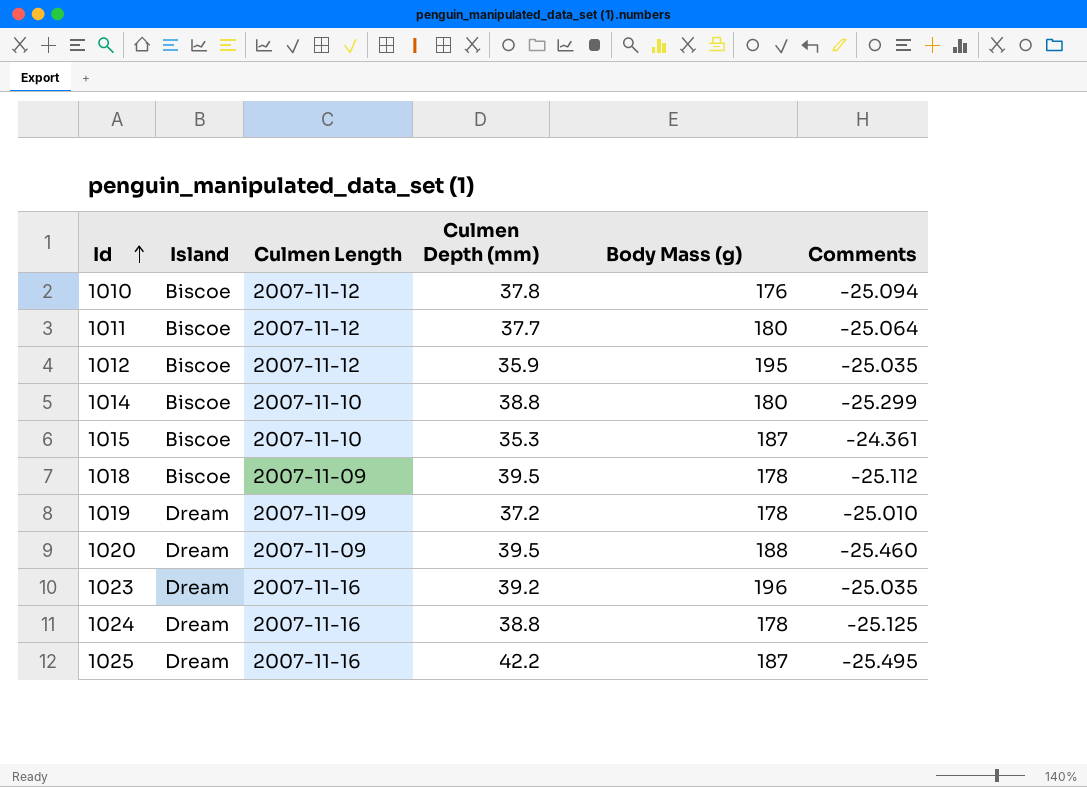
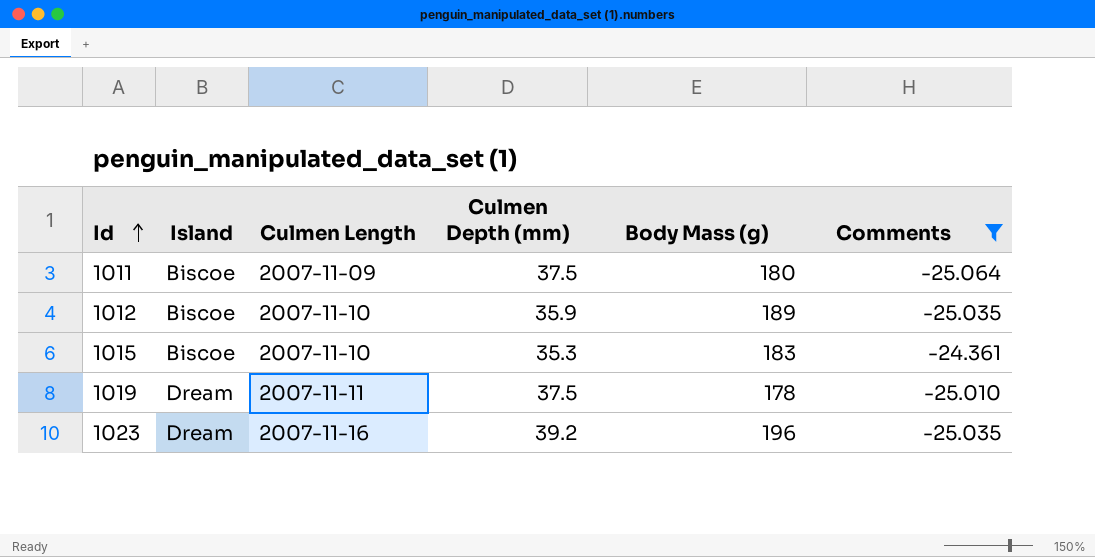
filter: none -> Comments >= -25.064
1011 | Culmen Length: 2007-11-12 -> 2007-11-09
1011 | Culmen Depth (mm): 37.7 -> 37.5
1012 | Culmen Length: 2007-11-12 -> 2007-11-10
1012 | Body Mass (g): 195 -> 189
1015 | Body Mass (g): 187 -> 183
1019 | Culmen Length: 2007-11-09 -> 2007-11-11
1019 | Culmen Depth (mm): 37.2 -> 37.5

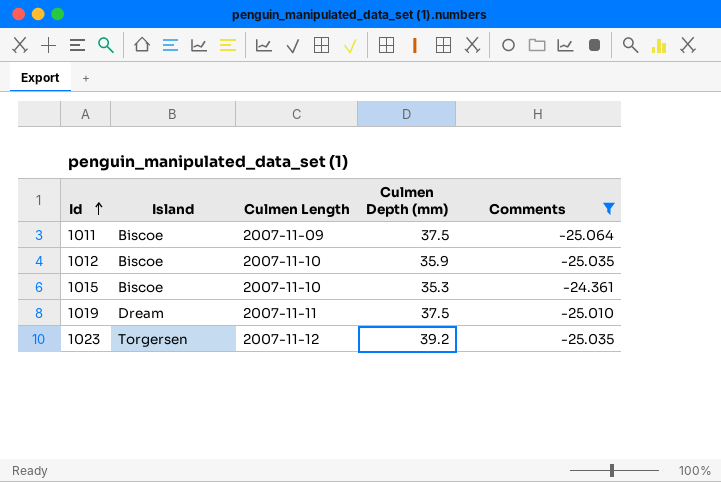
column Body Mass (g) | position: 5 -> none
1023 | Island: Dream -> Torgersen
1023 | Culmen Length: 2007-11-16 -> 2007-11-12

